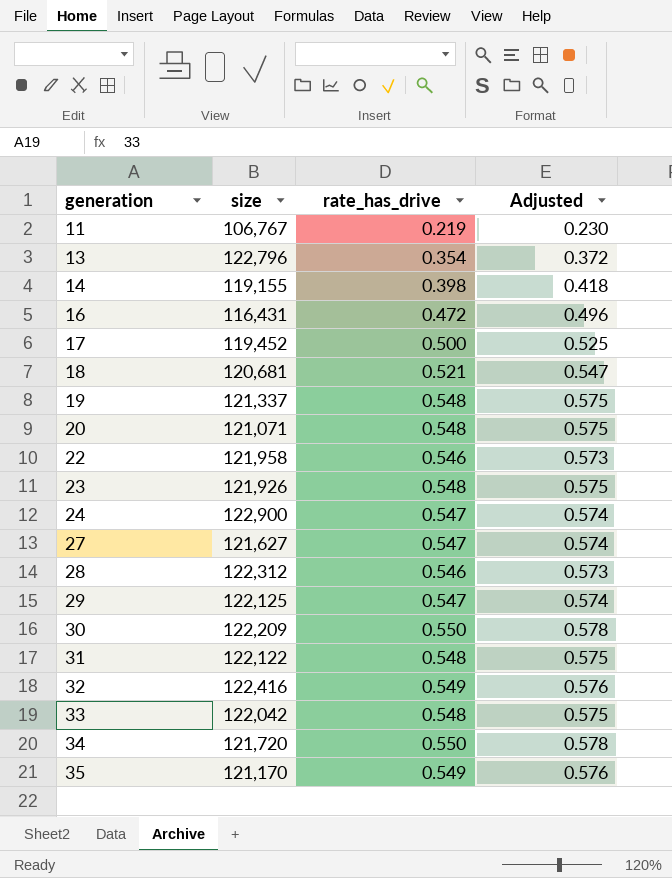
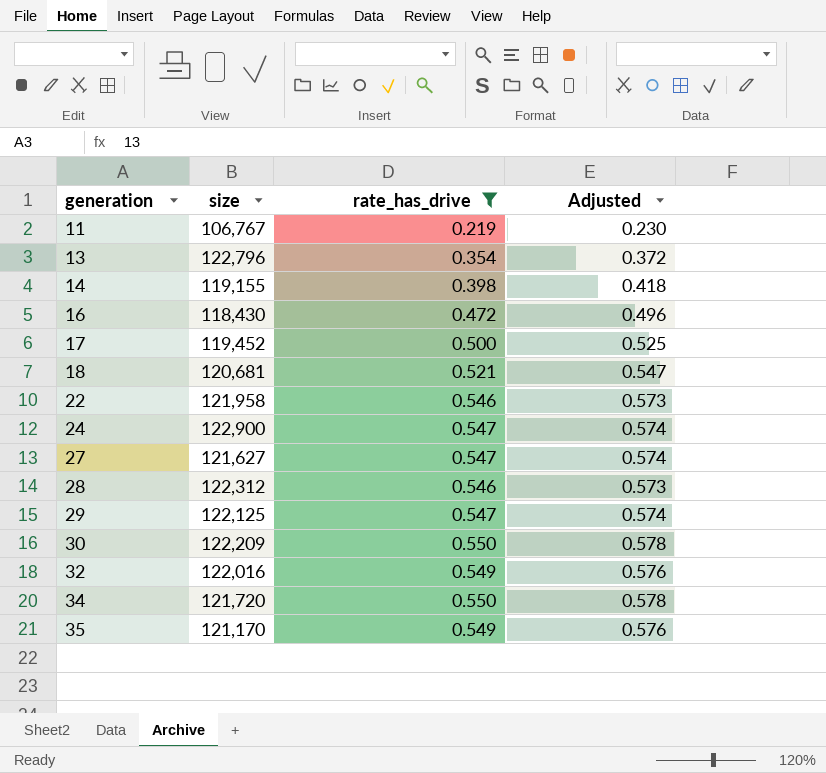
filter: none -> rate_has_drive != 0.548
16 | size: 116,431 -> 118,430
32 | size: 122,416 -> 122,016

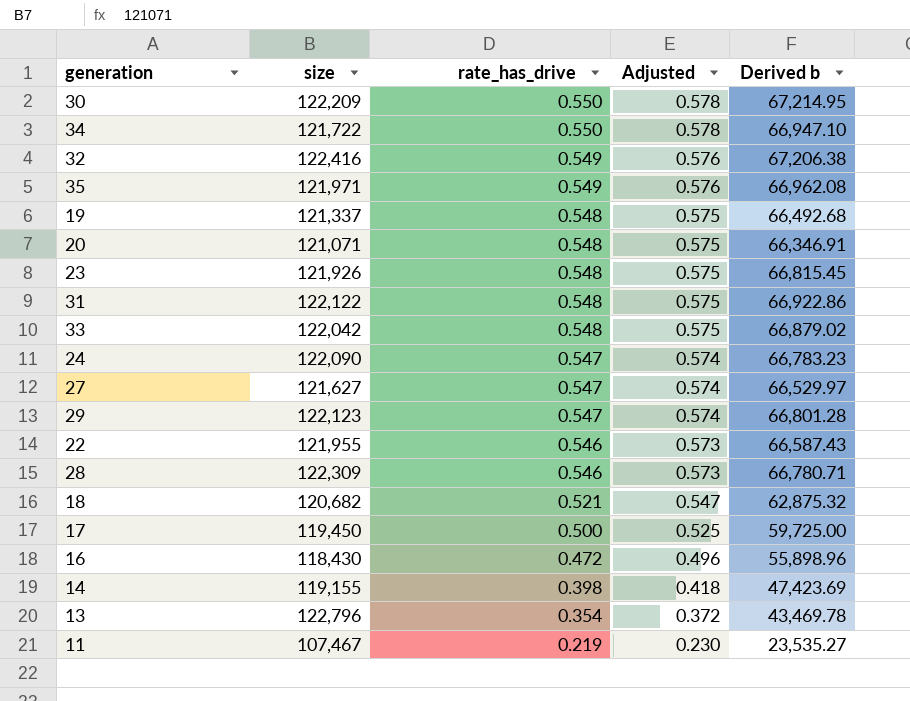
filter: rate_has_drive != 0.548 -> none
row order: generation ascending -> rate_has_drive descending
column Derived b | formula: none -> [size] * [rate_has_drive]
34 | size: 121,720 -> 121,722
32 | size: 122,016 -> 122,416
35 | size: 121,170 -> 121,971
24 | size: 122,900 -> 122,090
29 | size: 122,125 -> 122,123
22 | size: 121,958 -> 121,955
28 | size: 122,312 -> 122,309
18 | size: 120,681 -> 120,682
17 | size: 119,452 -> 119,450
11 | size: 106,767 -> 107,467

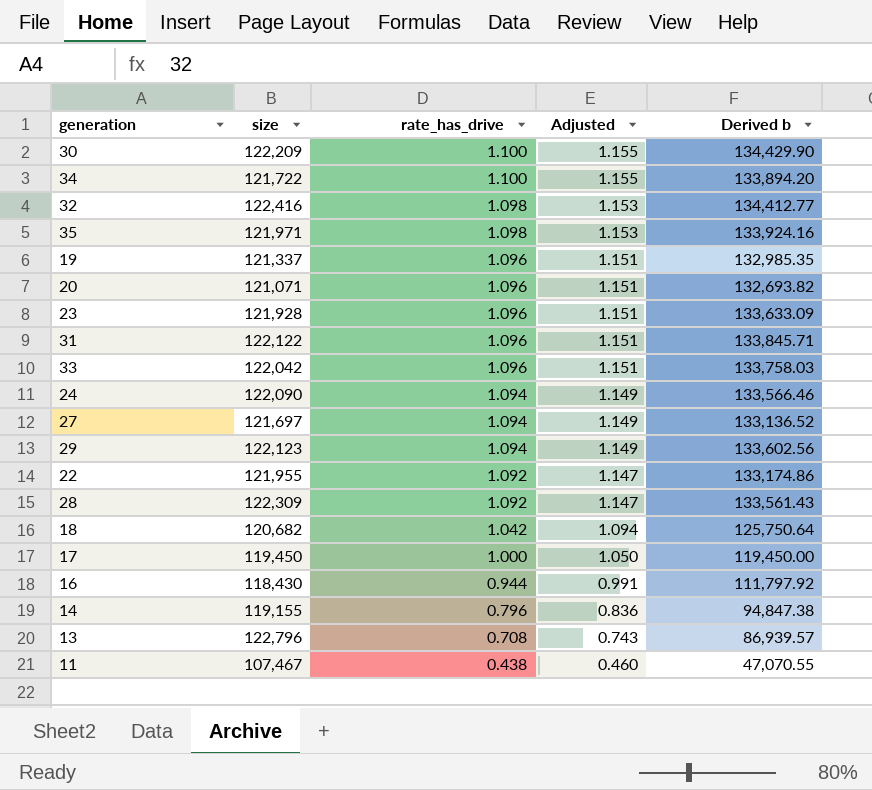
30 | rate_has_drive: 0.550 -> 1.100
30 | Adjusted: 0.578 -> 1.155
30 | Derived b: 67,214.95 -> 134,429.90
34 | rate_has_drive: 0.550 -> 1.100
34 | Adjusted: 0.578 -> 1.155
34 | Derived b: 66,947.10 -> 133,894.20
32 | rate_has_drive: 0.549 -> 1.098
32 | Adjusted: 0.576 -> 1.153
32 | Derived b: 67,206.38 -> 134,412.77
35 | rate_has_drive: 0.549 -> 1.098
35 | Adjusted: 0.576 -> 1.153
35 | Derived b: 66,962.08 -> 133,924.16
19 | rate_has_drive: 0.548 -> 1.096
19 | Adjusted: 0.575 -> 1.151
19 | Derived b: 66,492.68 -> 132,985.35
20 | rate_has_drive: 0.548 -> 1.096
20 | Adjusted: 0.575 -> 1.151
20 | Derived b: 66,346.91 -> 132,693.82
23 | size: 121,926 -> 121,928
23 | rate_has_drive: 0.548 -> 1.096
23 | Adjusted: 0.575 -> 1.151
23 | Derived b: 66,815.45 -> 133,633.09
31 | rate_has_drive: 0.548 -> 1.096
31 | Adjusted: 0.575 -> 1.151
31 | Derived b: 66,922.86 -> 133,845.71
33 | rate_has_drive: 0.548 -> 1.096
33 | Adjusted: 0.575 -> 1.151
33 | Derived b: 66,879.02 -> 133,758.03
24 | rate_has_drive: 0.547 -> 1.094
24 | Adjusted: 0.574 -> 1.149
24 | Derived b: 66,783.23 -> 133,566.46
27 | size: 121,627 -> 121,697
27 | rate_has_drive: 0.547 -> 1.094
27 | Adjusted: 0.574 -> 1.149
27 | Derived b: 66,529.97 -> 133,136.52
29 | rate_has_drive: 0.547 -> 1.094
29 | Adjusted: 0.574 -> 1.149
29 | Derived b: 66,801.28 -> 133,602.56
22 | rate_has_drive: 0.546 -> 1.092
22 | Adjusted: 0.573 -> 1.147
22 | Derived b: 66,587.43 -> 133,174.86
28 | rate_has_drive: 0.546 -> 1.092
28 | Adjusted: 0.573 -> 1.147
28 | Derived b: 66,780.71 -> 133,561.43
18 | rate_has_drive: 0.521 -> 1.042
18 | Adjusted: 0.547 -> 1.094
18 | Derived b: 62,875.32 -> 125,750.64
17 | rate_has_drive: 0.500 -> 1.000
17 | Adjusted: 0.525 -> 1.050
17 | Derived b: 59,725.00 -> 119,450.00
16 | rate_has_drive: 0.472 -> 0.944
16 | Adjusted: 0.496 -> 0.991
16 | Derived b: 55,898.96 -> 111,797.92
14 | rate_has_drive: 0.398 -> 0.796
14 | Adjusted: 0.418 -> 0.836
14 | Derived b: 47,423.69 -> 94,847.38
13 | rate_has_drive: 0.354 -> 0.708
13 | Adjusted: 0.372 -> 0.743
13 | Derived b: 43,469.78 -> 86,939.57
11 | rate_has_drive: 0.219 -> 0.438
11 | Adjusted: 0.230 -> 0.460
11 | Derived b: 23,535.27 -> 47,070.55

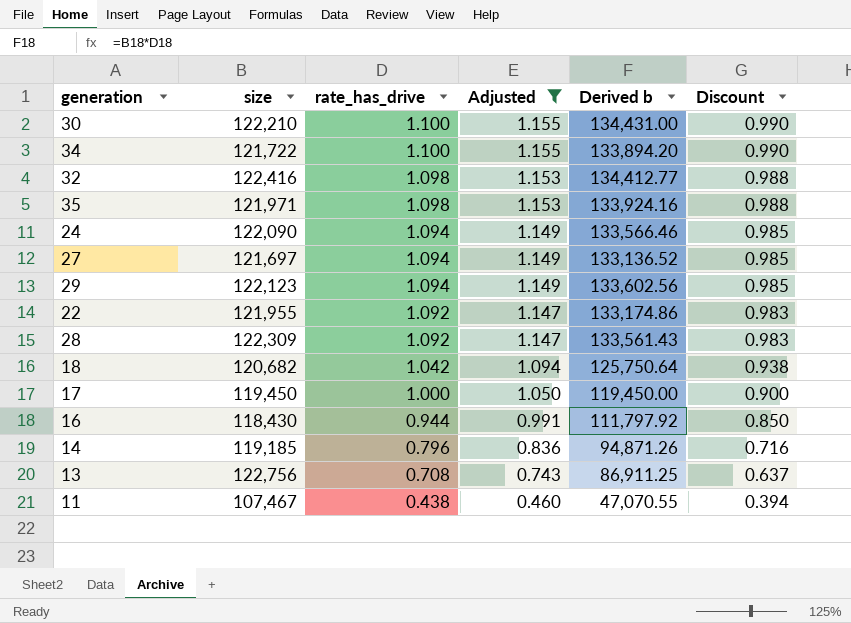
filter: none -> Adjusted != 1.151
column Discount | formula: none -> [rate_has_drive] * 0.9
30 | size: 122,209 -> 122,210
30 | Derived b: 134,429.90 -> 134,431.00
14 | size: 119,155 -> 119,185
14 | Derived b: 94,847.38 -> 94,871.26
13 | size: 122,796 -> 122,756
13 | Derived b: 86,939.57 -> 86,911.25

